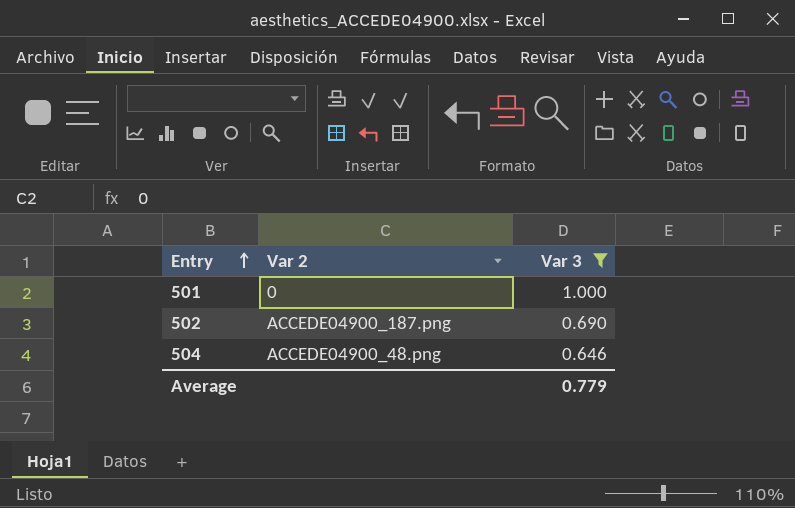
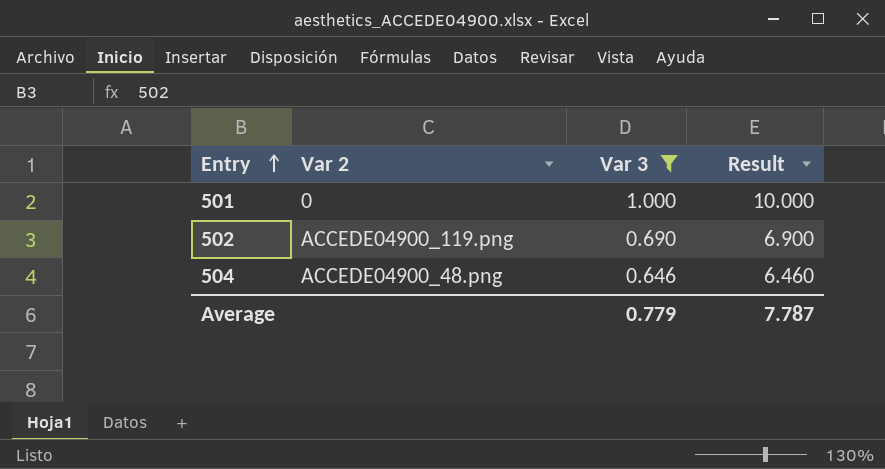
column Result | formula: none -> [Var 3] * 10
502 | Var 2: ACCEDE04900_187.png -> ACCEDE04900_119.png

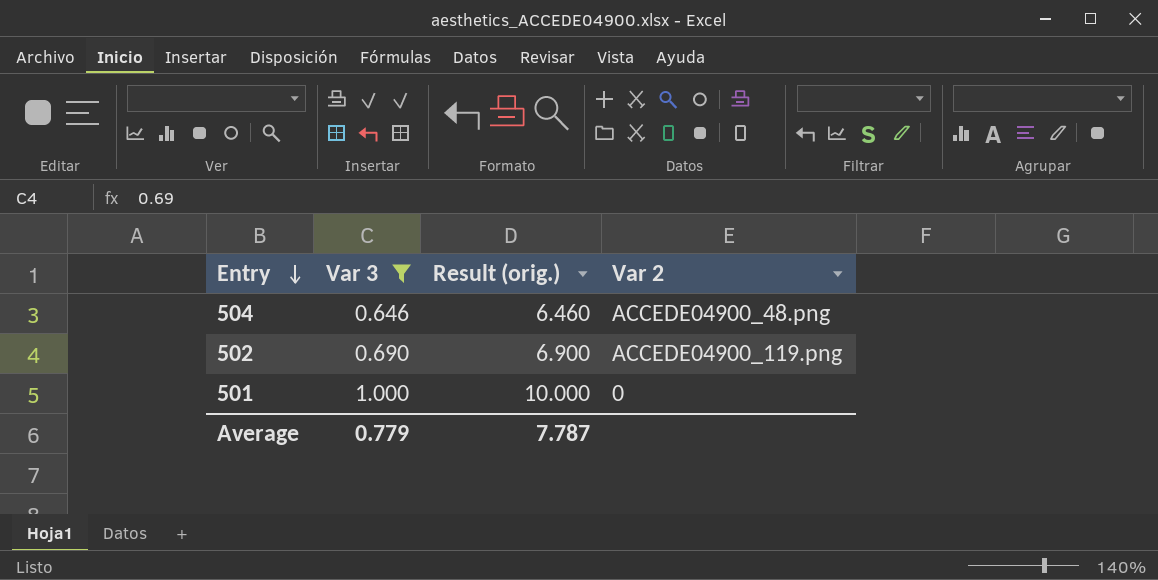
row order: Entry ascending -> Entry descending
column name: Result -> Result (orig.)
column Var 2 | position: 2 -> 4

